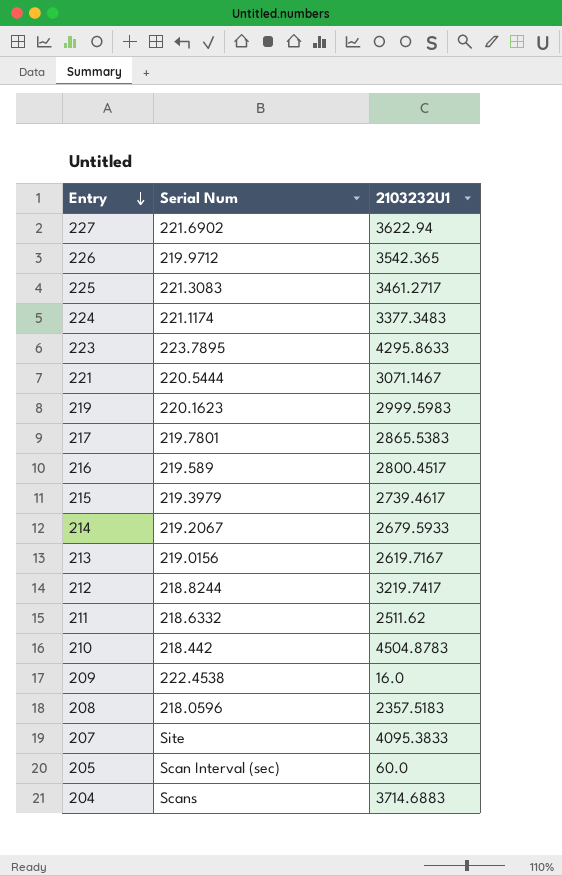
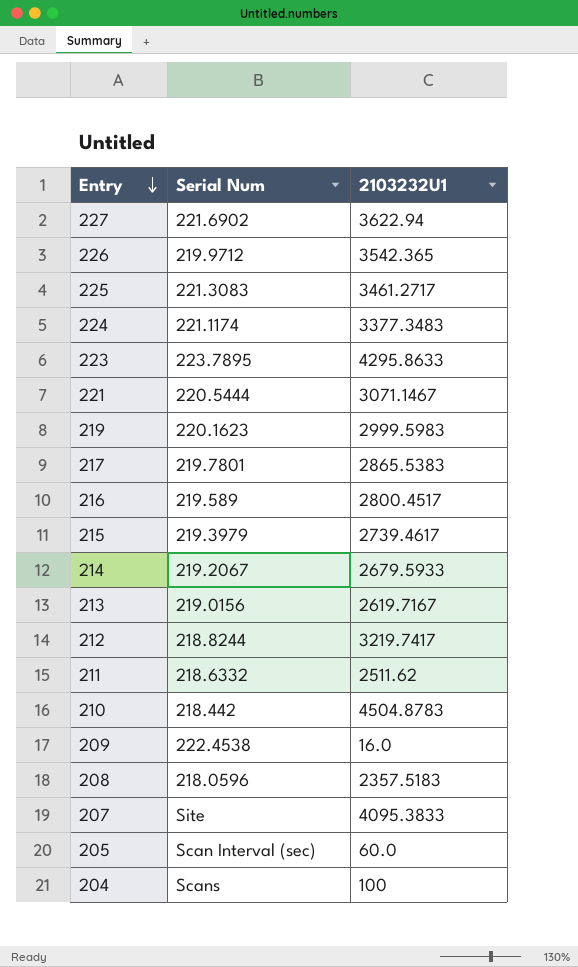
204 | 2103232U1: 3714.6883 -> 100

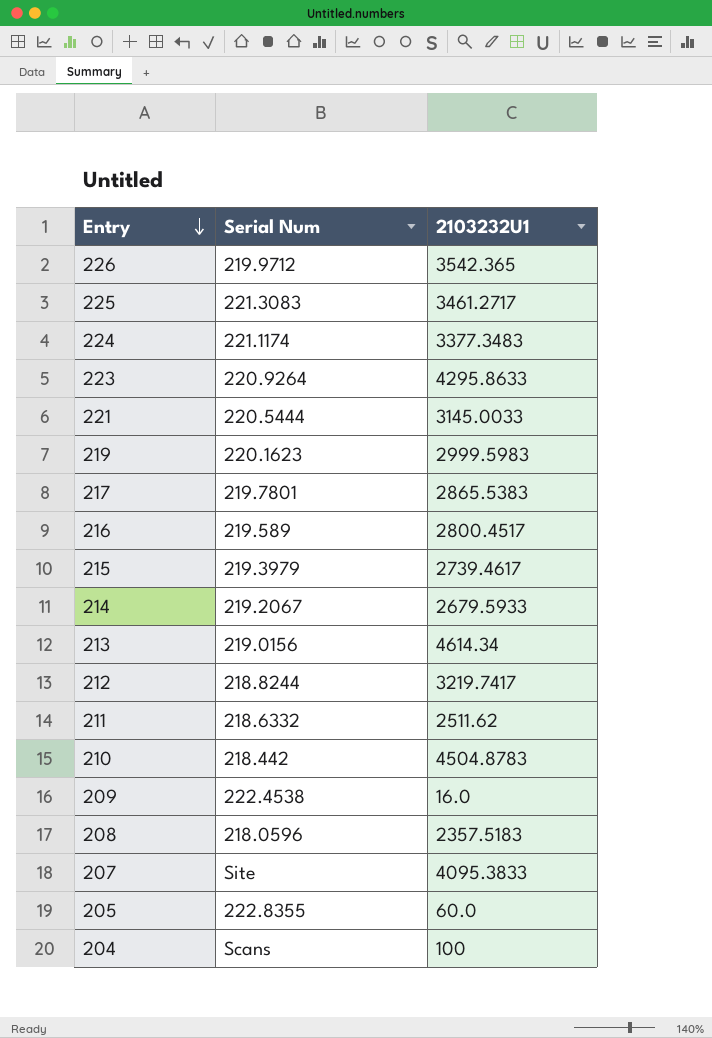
row 227: 221.6902 | 3622.94 -> none
223 | Serial Num: 223.7895 -> 220.9264
221 | 2103232U1: 3071.1467 -> 3145.0033
213 | 2103232U1: 2619.7167 -> 4614.34
205 | Serial Num: Scan Interval (sec) -> 222.8355

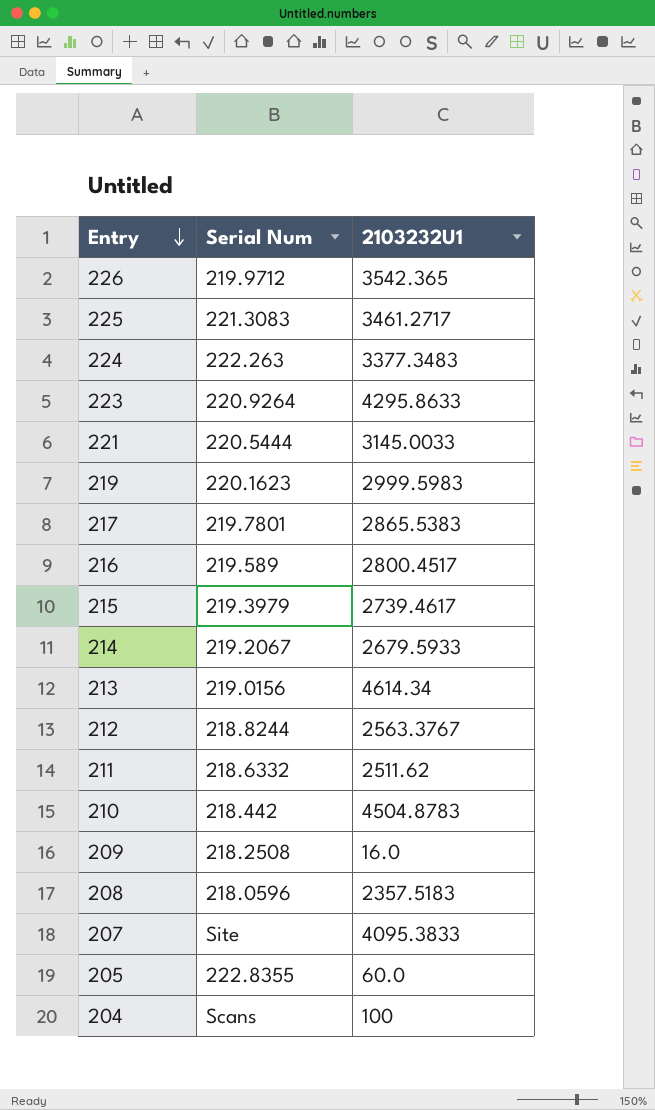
224 | Serial Num: 221.1174 -> 222.263
212 | 2103232U1: 3219.7417 -> 2563.3767
209 | Serial Num: 222.4538 -> 218.2508

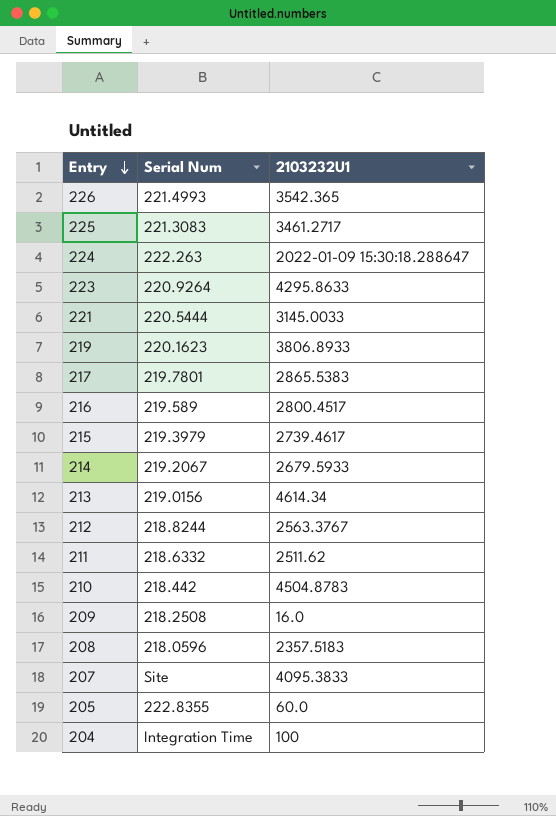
226 | Serial Num: 219.9712 -> 221.4993
224 | 2103232U1: 3377.3483 -> 2022-01-09 15:30:18.288647
219 | 2103232U1: 2999.5983 -> 3806.8933
204 | Serial Num: Scans -> Integration Time

